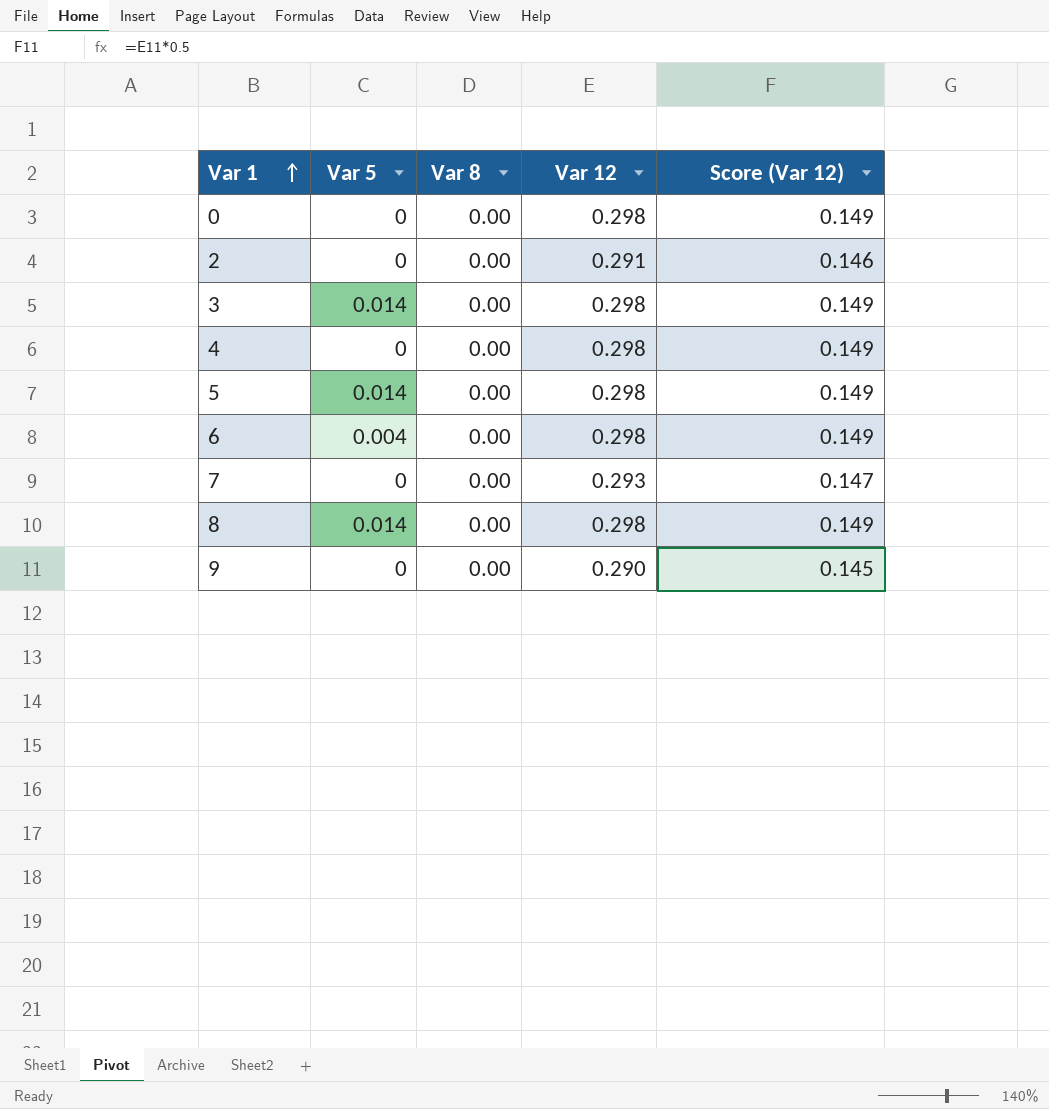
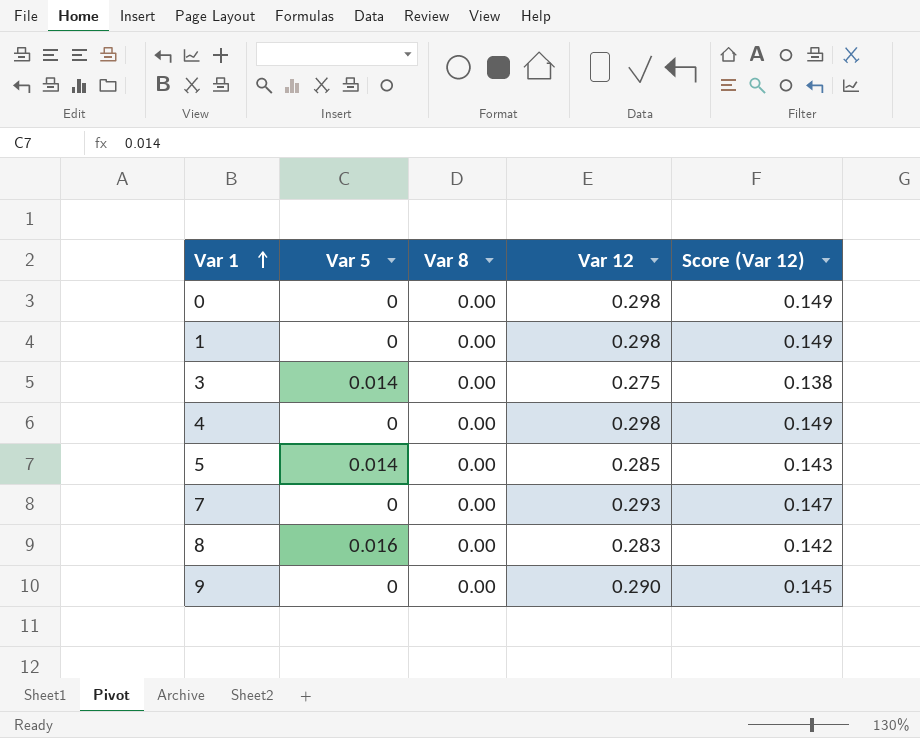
row 2: 0 | 0.00 | 0.291 | 0.146 -> none
row 6: 0.004 | 0.00 | 0.298 | 0.149 -> none
row 1: none -> 0 | 0.00 | 0.298 | 0.149
3 | Var 12: 0.298 -> 0.275
3 | Score (Var 12): 0.149 -> 0.138
5 | Var 12: 0.298 -> 0.285
5 | Score (Var 12): 0.149 -> 0.143
8 | Var 5: 0.014 -> 0.016
8 | Var 12: 0.298 -> 0.283
8 | Score (Var 12): 0.149 -> 0.142

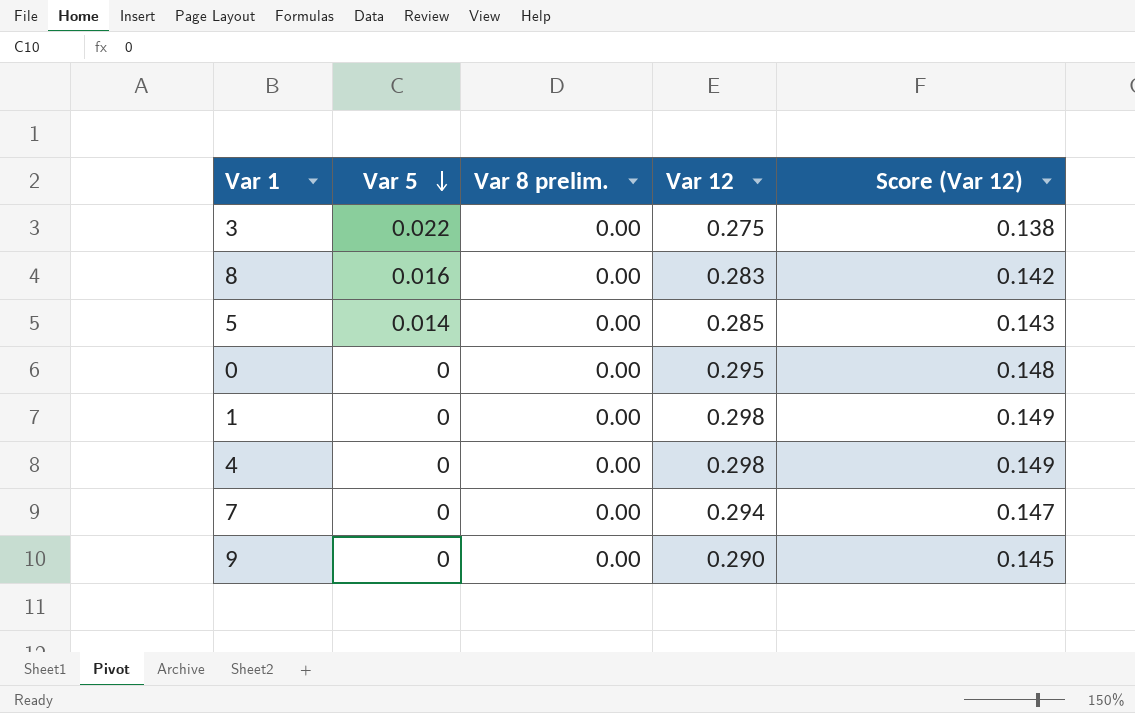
row order: Var 1 ascending -> Var 5 descending
column name: Var 8 -> Var 8 prelim.
3 | Var 5: 0.014 -> 0.022
0 | Var 12: 0.298 -> 0.295
0 | Score (Var 12): 0.149 -> 0.148
7 | Var 12: 0.293 -> 0.294

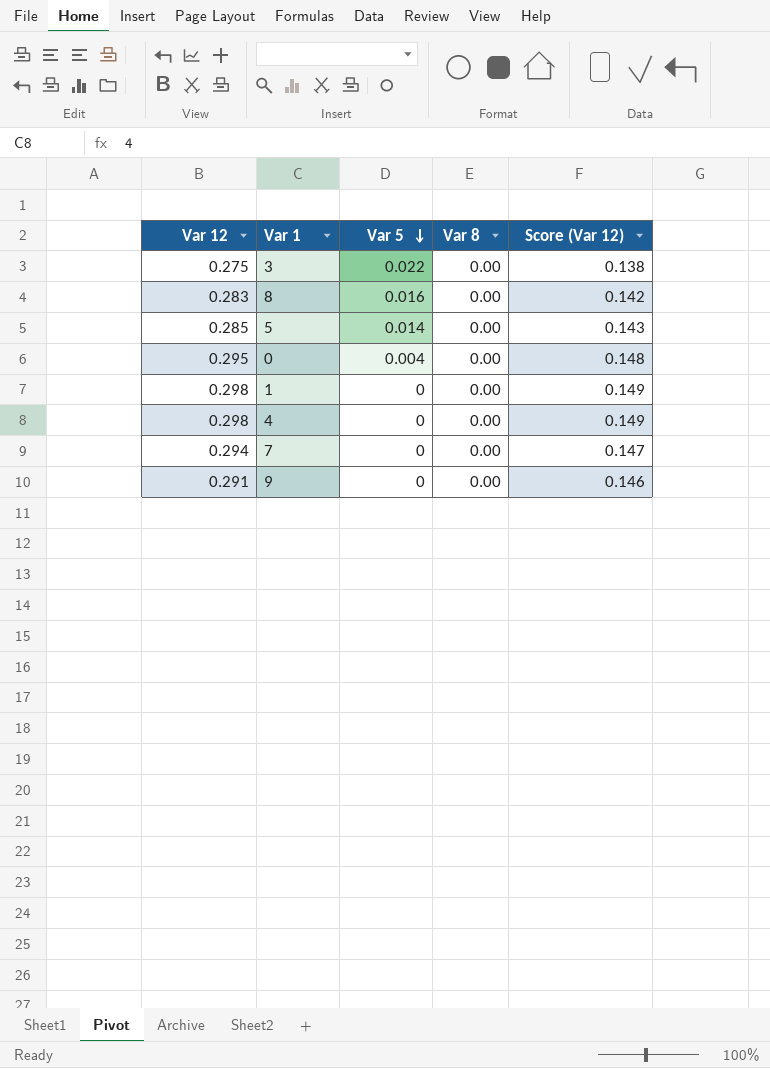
column Var 12 | position: 4 -> 1
column name: Var 8 prelim. -> Var 8
0 | Var 5: 0 -> 0.004
9 | Var 12: 0.290 -> 0.291
9 | Score (Var 12): 0.145 -> 0.146

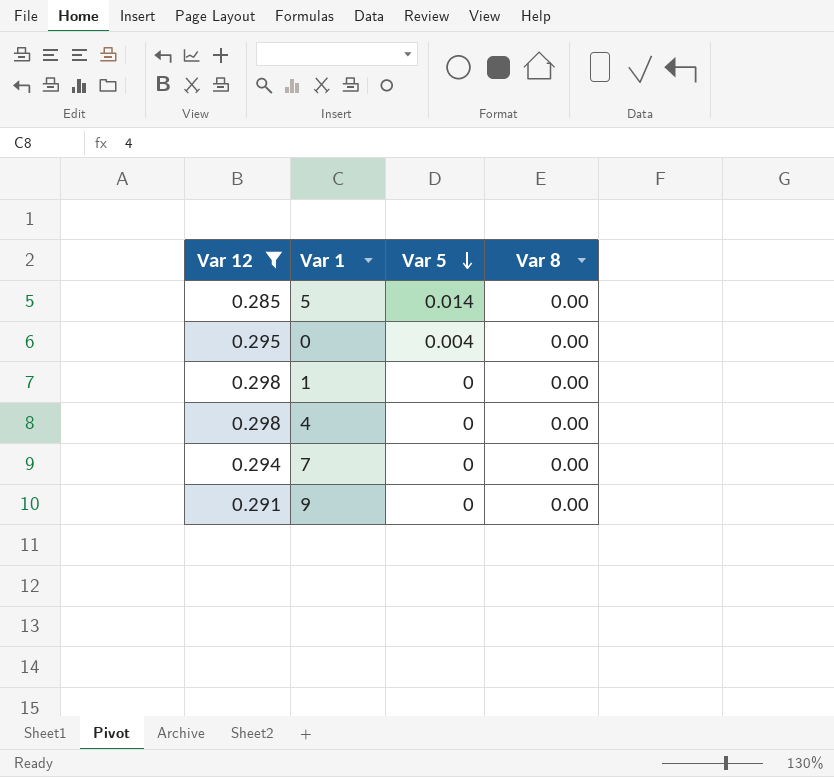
filter: none -> Var 12 >= 0.285
column Score (Var 12) | formula: [Var 12] * 0.5 -> none

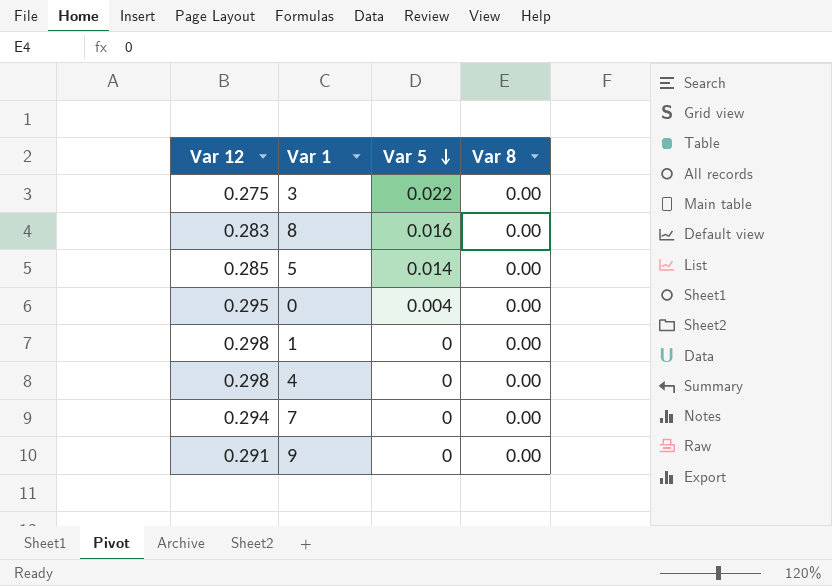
filter: Var 12 >= 0.285 -> none

